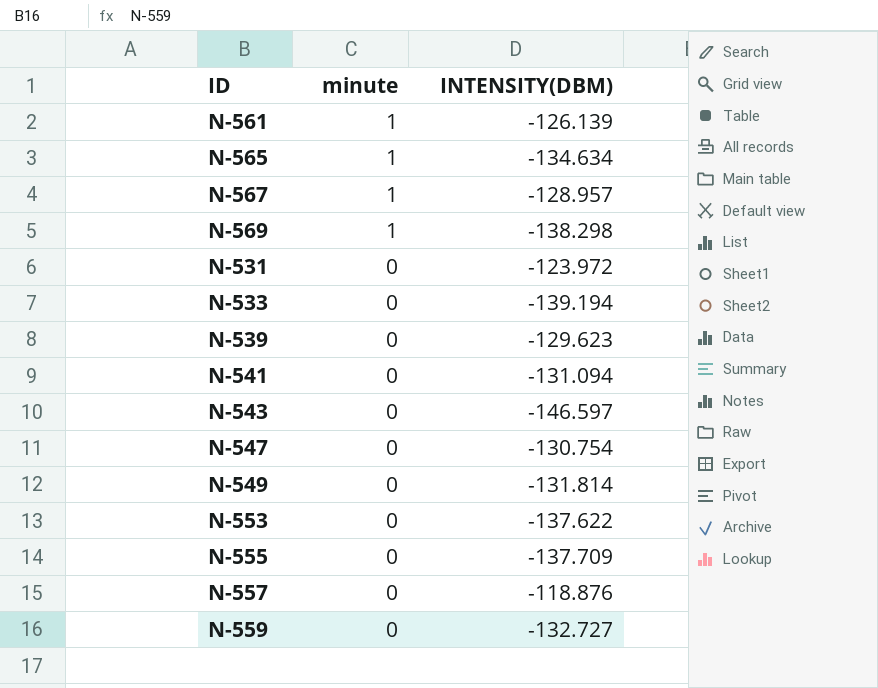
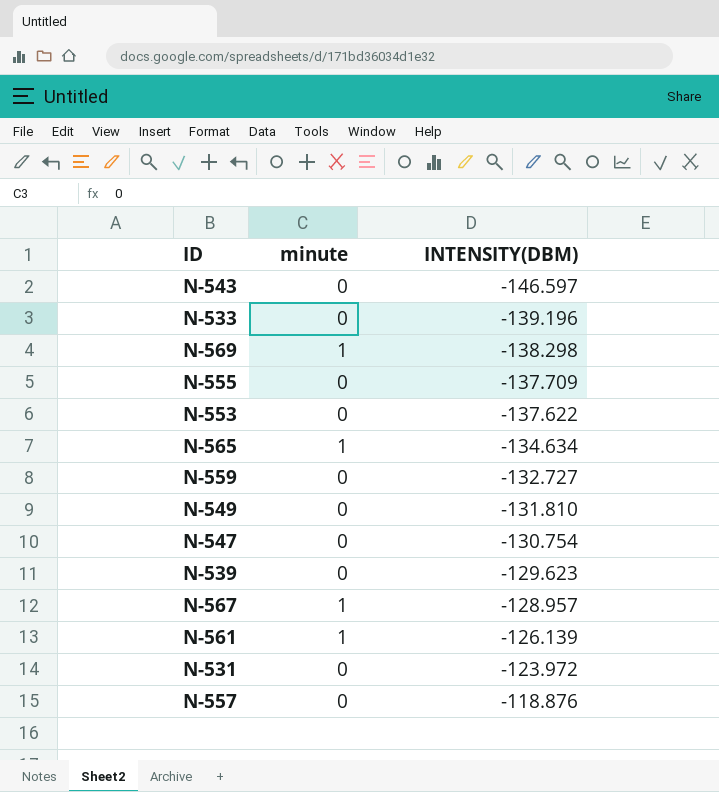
row order: minute descending -> INTENSITY(DBM) ascending
row N-541: 0 | -131.094 -> none
N-533 | INTENSITY(DBM): -139.194 -> -139.196
N-549 | INTENSITY(DBM): -131.814 -> -131.810

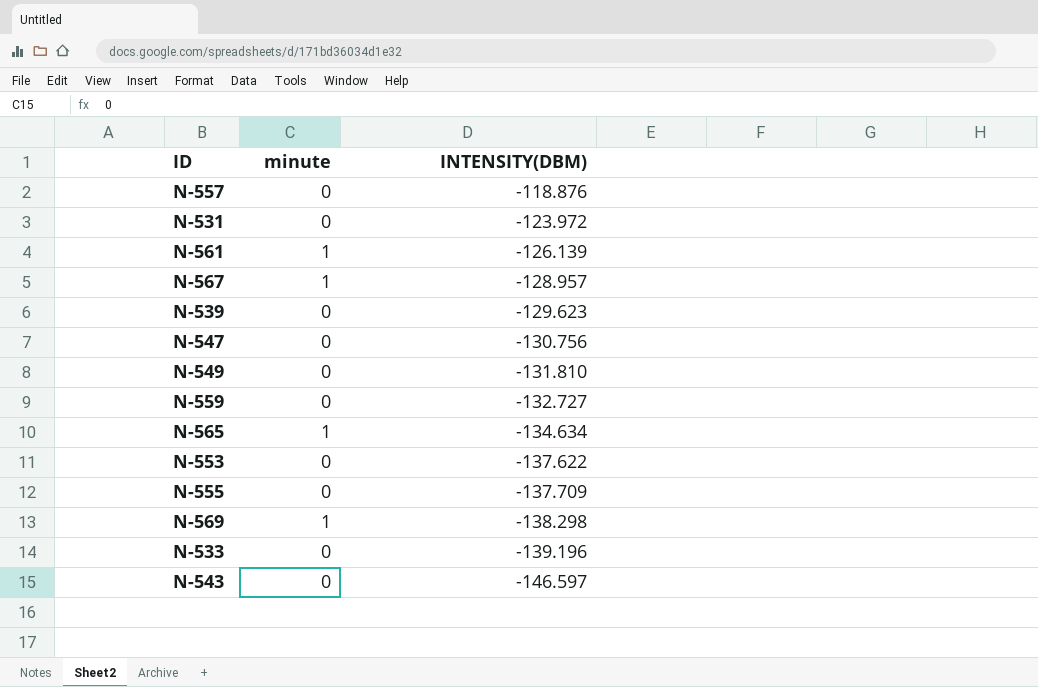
row order: INTENSITY(DBM) ascending -> INTENSITY(DBM) descending
N-547 | INTENSITY(DBM): -130.754 -> -130.756

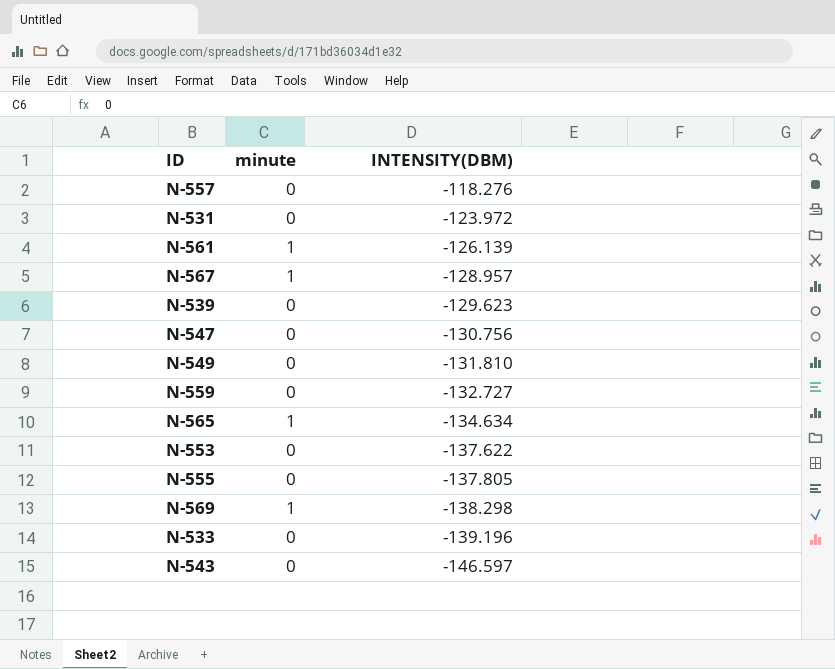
N-557 | INTENSITY(DBM): -118.876 -> -118.276
N-555 | INTENSITY(DBM): -137.709 -> -137.805

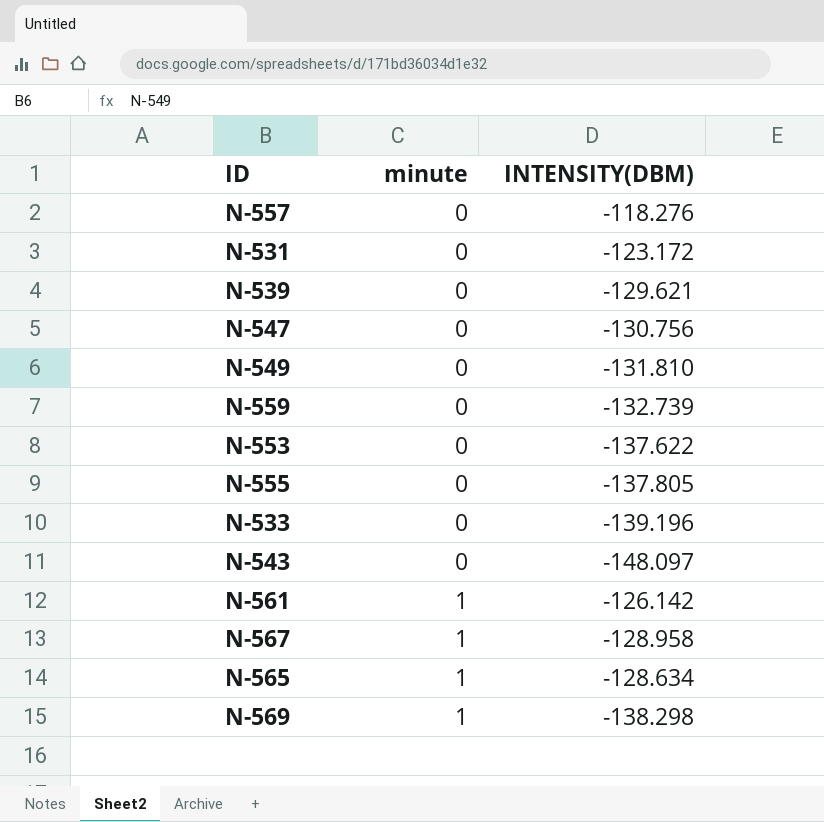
row order: INTENSITY(DBM) descending -> minute ascending
N-531 | INTENSITY(DBM): -123.972 -> -123.172
N-539 | INTENSITY(DBM): -129.623 -> -129.621
N-559 | INTENSITY(DBM): -132.727 -> -132.739
N-543 | INTENSITY(DBM): -146.597 -> -148.097
N-561 | INTENSITY(DBM): -126.139 -> -126.142
N-567 | INTENSITY(DBM): -128.957 -> -128.958
N-565 | INTENSITY(DBM): -134.634 -> -128.634

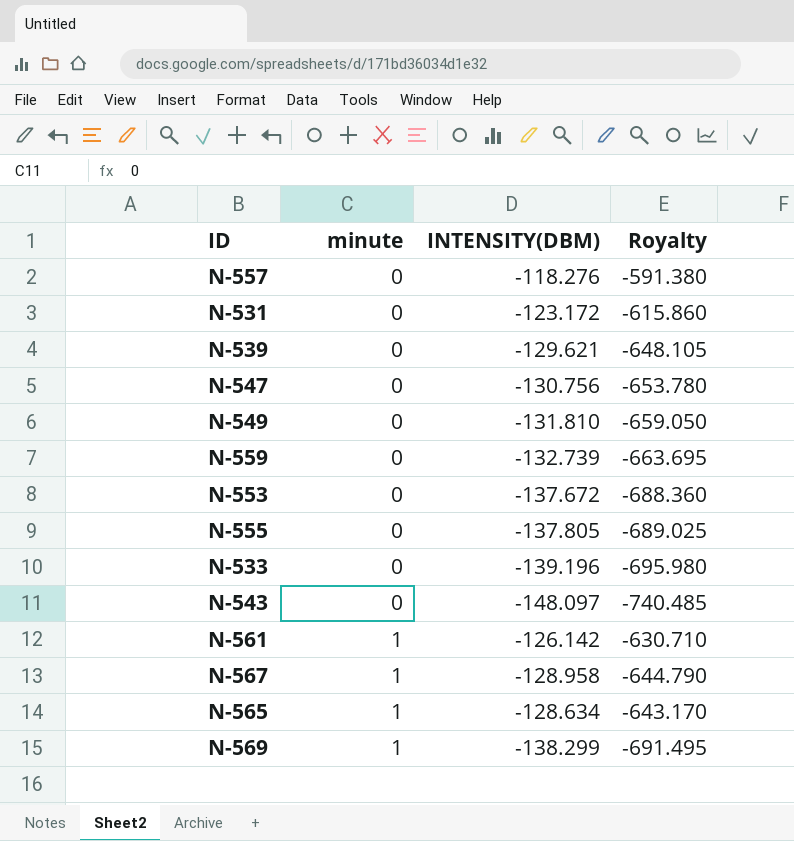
column Royalty | formula: none -> [INTENSITY(DBM)] * 5
N-553 | INTENSITY(DBM): -137.622 -> -137.672
N-569 | INTENSITY(DBM): -138.298 -> -138.299

